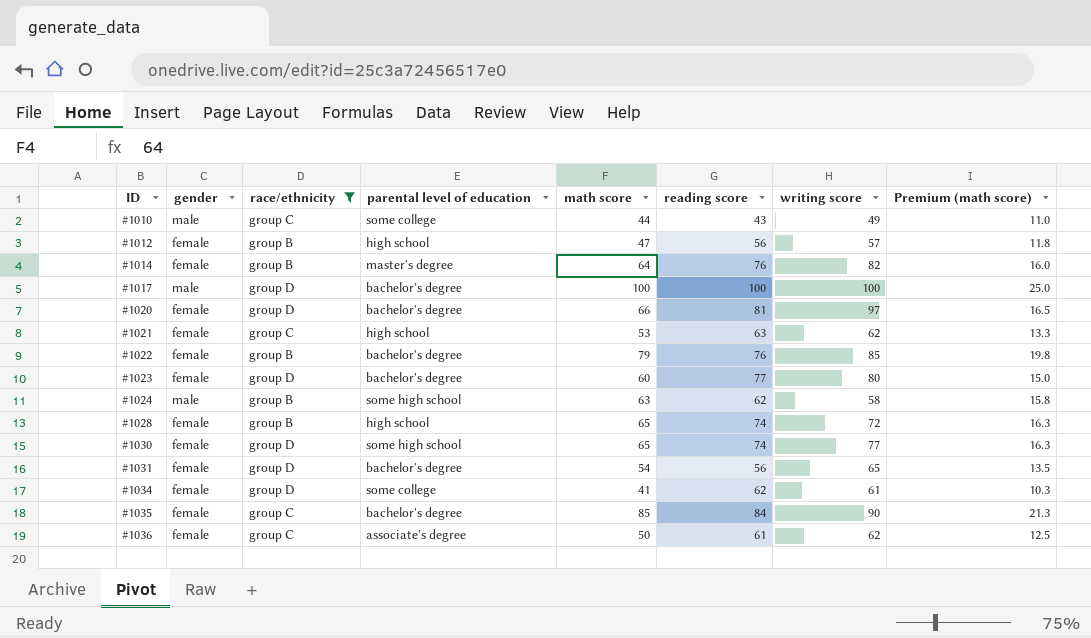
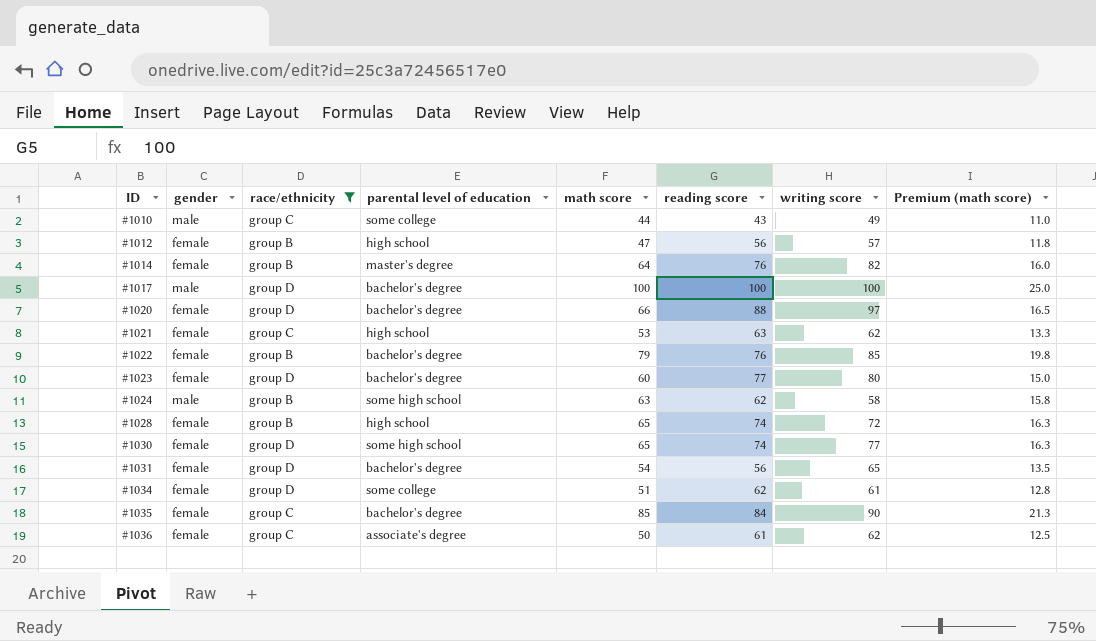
#1020 | reading score: 81 -> 88
#1034 | math score: 41 -> 51
#1034 | Premium (math score): 10.3 -> 12.8

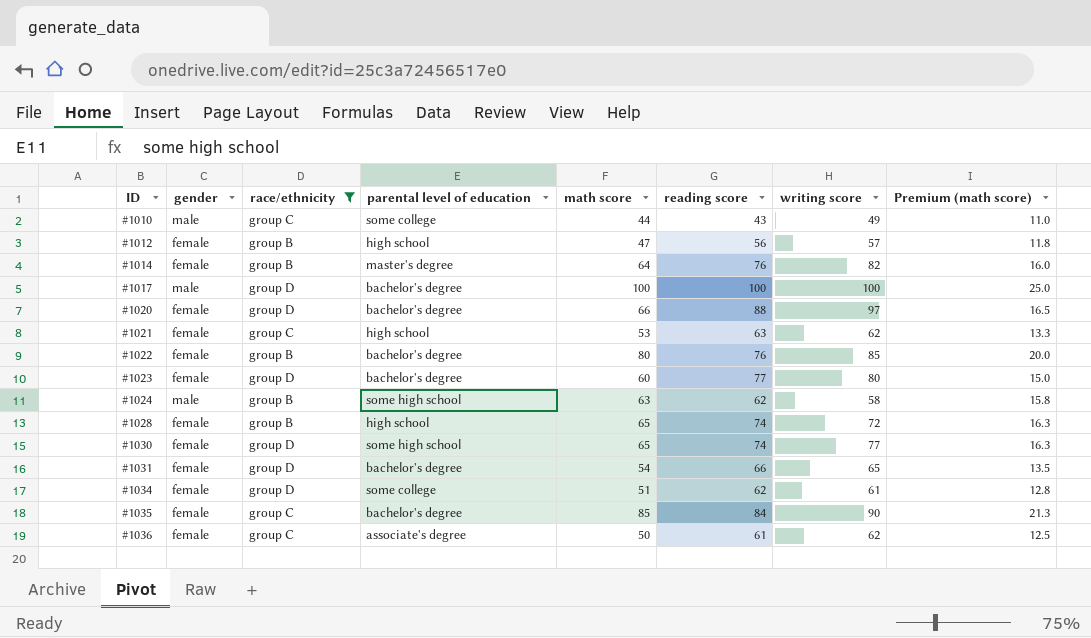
#1022 | math score: 79 -> 80
#1022 | Premium (math score): 19.8 -> 20.0
#1031 | reading score: 56 -> 66

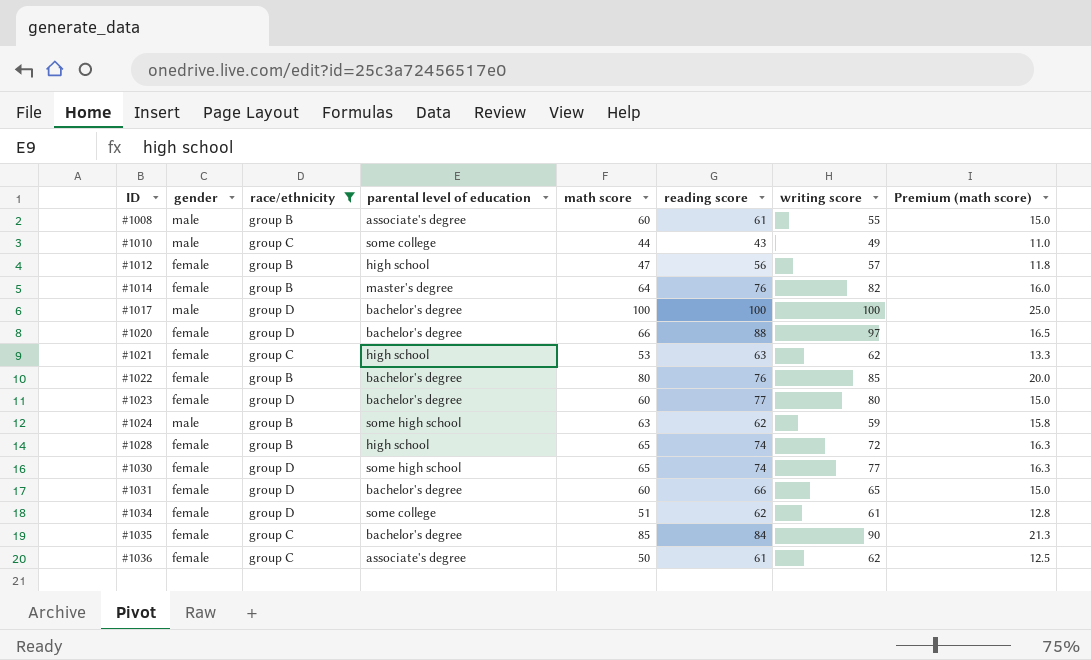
row #1008: none -> male | group B | associate's degree | 60 | 61 | 55 | 15.0
#1024 | writing score: 58 -> 59
#1031 | math score: 54 -> 60
#1031 | Premium (math score): 13.5 -> 15.0

